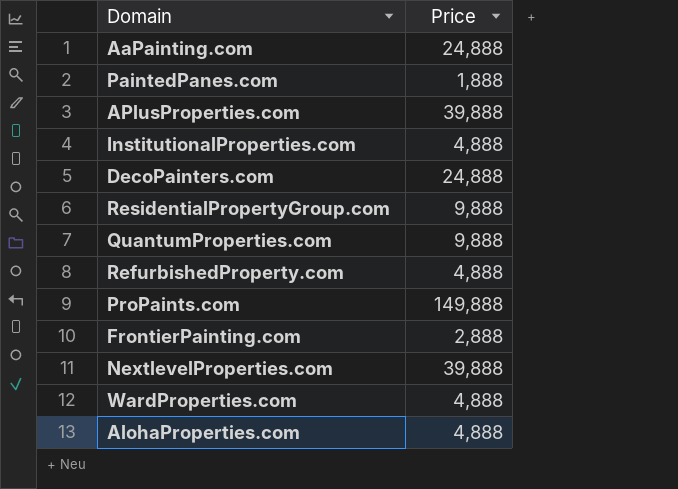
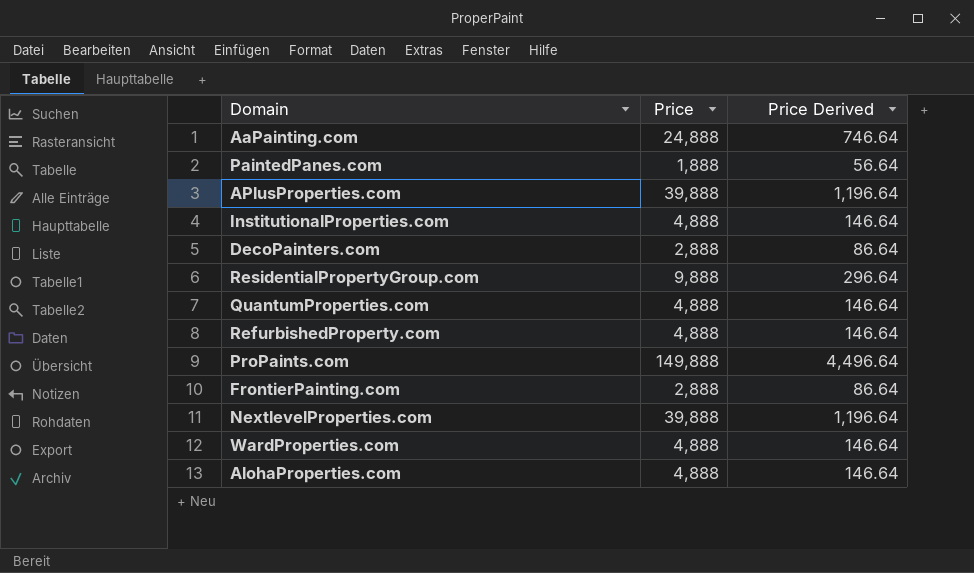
column Price Derived | formula: none -> [Price] * 0.03
DecoPainters.com | Price: 24,888 -> 2,888
QuantumProperties.com | Price: 9,888 -> 4,888

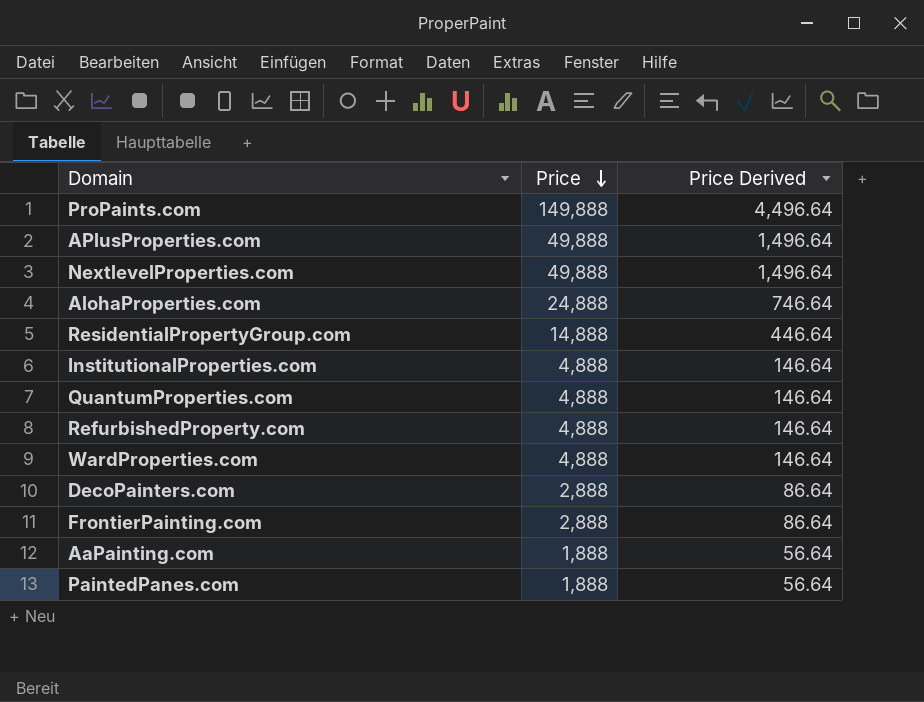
row order: none -> Price descending
APlusProperties.com | Price: 39,888 -> 49,888
APlusProperties.com | Price Derived: 1,196.64 -> 1,496.64
NextlevelProperties.com | Price: 39,888 -> 49,888
NextlevelProperties.com | Price Derived: 1,196.64 -> 1,496.64
AlohaProperties.com | Price: 4,888 -> 24,888
AlohaProperties.com | Price Derived: 146.64 -> 746.64
ResidentialPropertyGroup.com | Price: 9,888 -> 14,888
ResidentialPropertyGroup.com | Price Derived: 296.64 -> 446.64
AaPainting.com | Price: 24,888 -> 1,888
AaPainting.com | Price Derived: 746.64 -> 56.64

